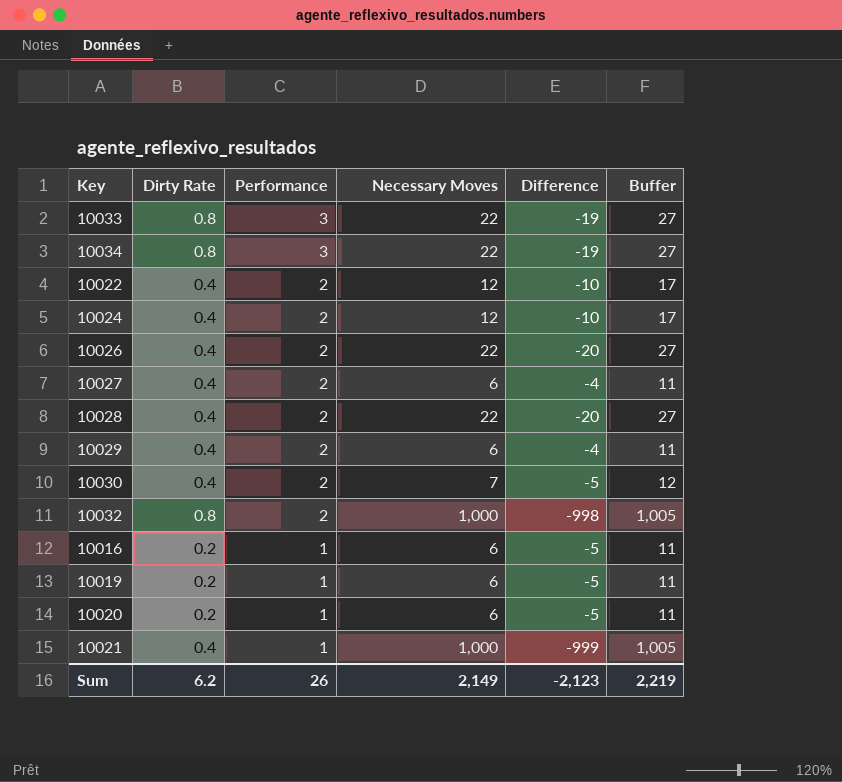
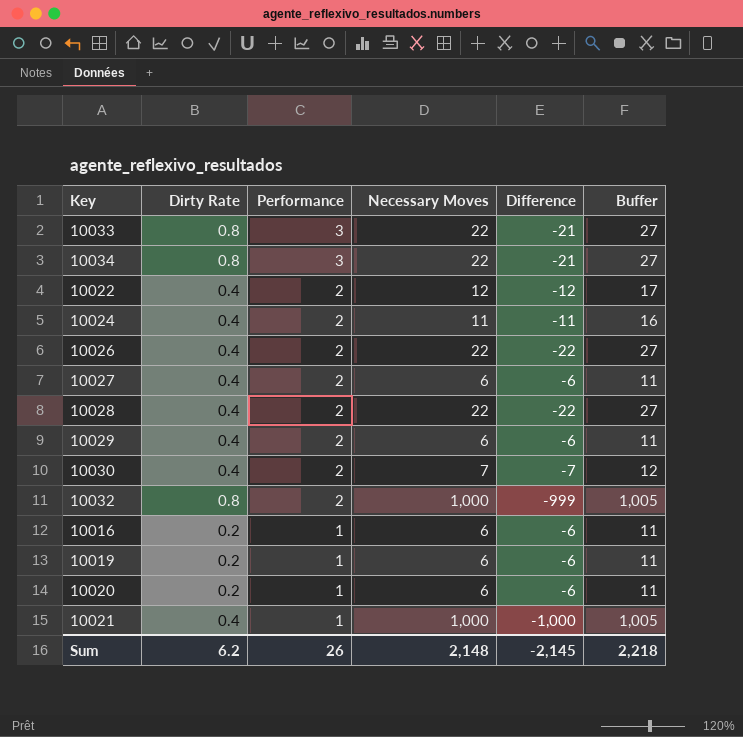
column Difference | formula: [Performance] - [Necessary Moves] -> [Dirty Rate] - [Necessary Moves]
10024 | Necessary Moves: 12 -> 11
10024 | Buffer: 17 -> 16
Sum | Necessary Moves: 2,149 -> 2,148
Sum | Difference: -2,123 -> -2,145
Sum | Buffer: 2,219 -> 2,218

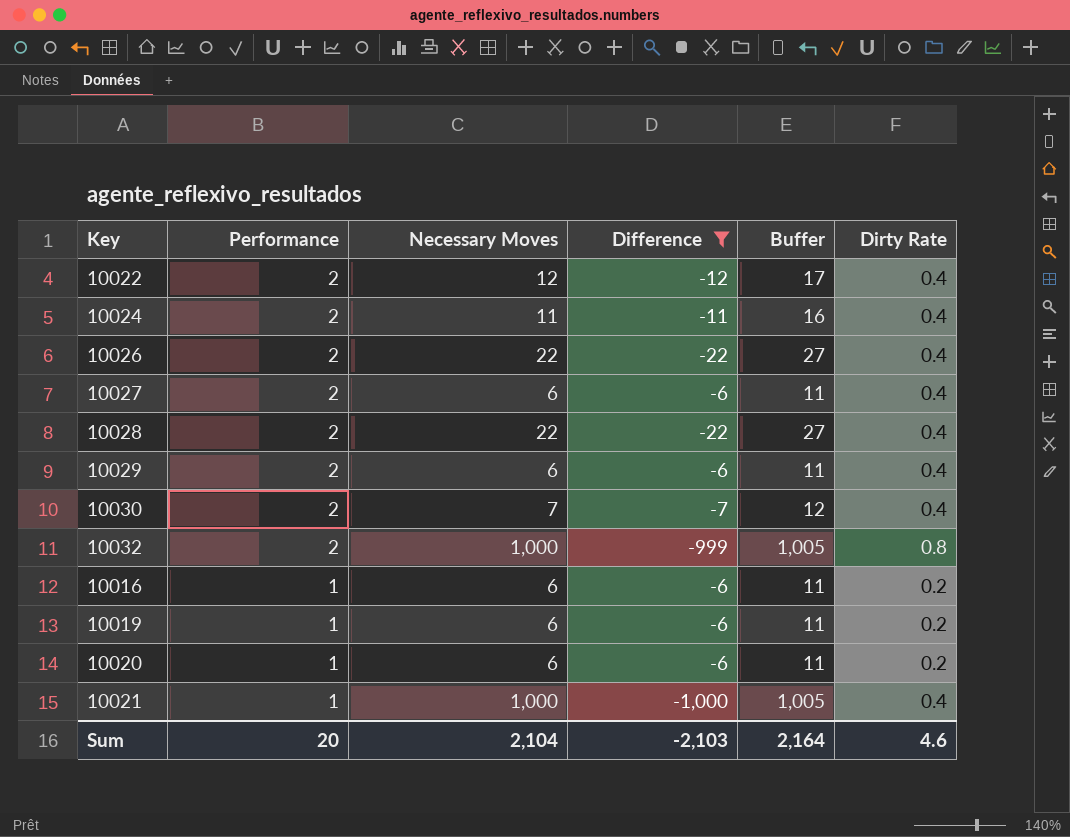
filter: none -> Difference != -21
column Dirty Rate | position: 2 -> 6
Sum | Performance: 26 -> 20
Sum | Necessary Moves: 2,148 -> 2,104
Sum | Difference: -2,145 -> -2,103
Sum | Buffer: 2,218 -> 2,164
Sum | Dirty Rate: 6.2 -> 4.6

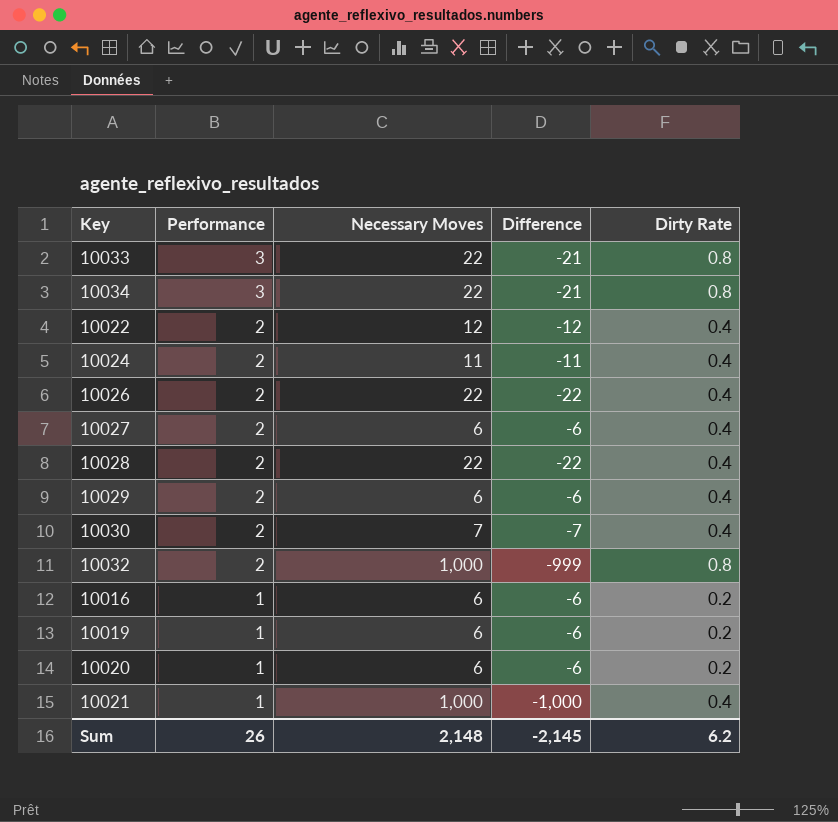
filter: Difference != -21 -> none
column Buffer | formula: [Necessary Moves] + 5 -> none
Sum | Performance: 20 -> 26
Sum | Necessary Moves: 2,104 -> 2,148
Sum | Difference: -2,103 -> -2,145
Sum | Dirty Rate: 4.6 -> 6.2

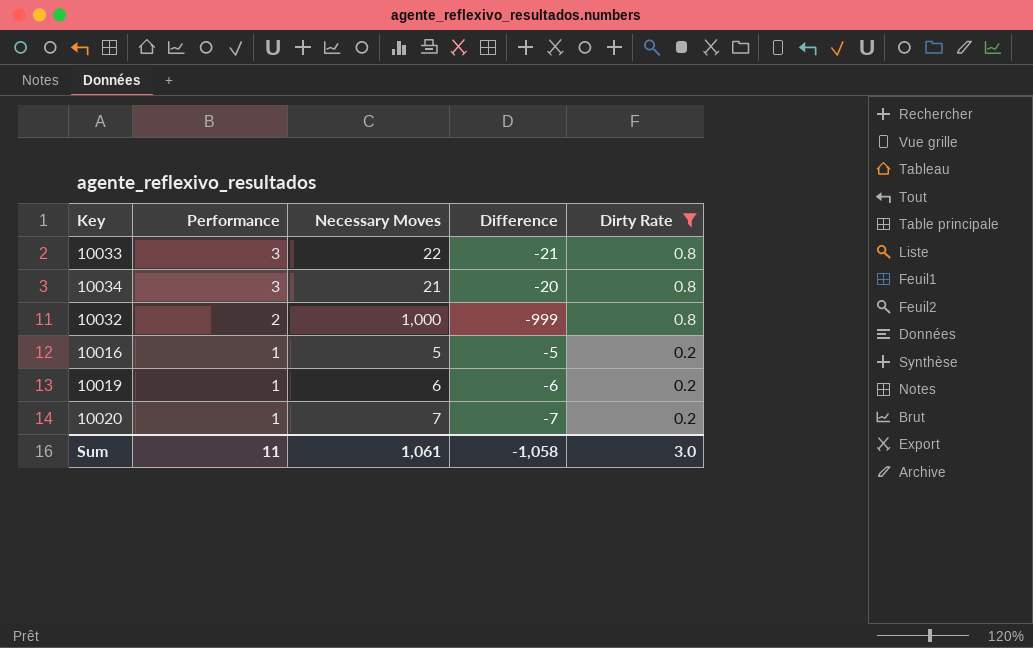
filter: none -> Dirty Rate != 0.4
10034 | Necessary Moves: 22 -> 21
10034 | Difference: -21 -> -20
10016 | Necessary Moves: 6 -> 5
10016 | Difference: -6 -> -5
10020 | Necessary Moves: 6 -> 7
10020 | Difference: -6 -> -7
Sum | Performance: 26 -> 11
Sum | Necessary Moves: 2,148 -> 1,061
Sum | Difference: -2,145 -> -1,058
Sum | Dirty Rate: 6.2 -> 3.0

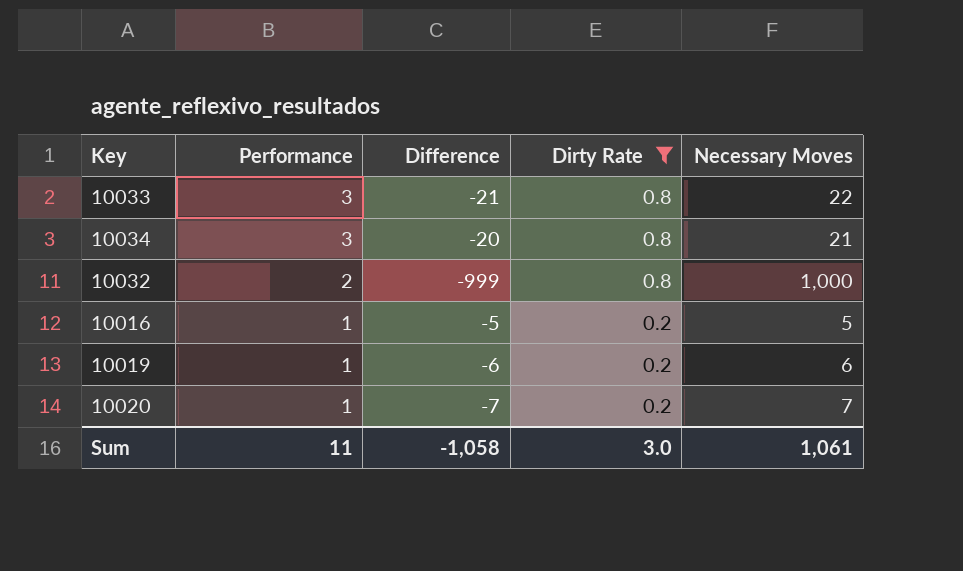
column Necessary Moves | position: 3 -> 5

